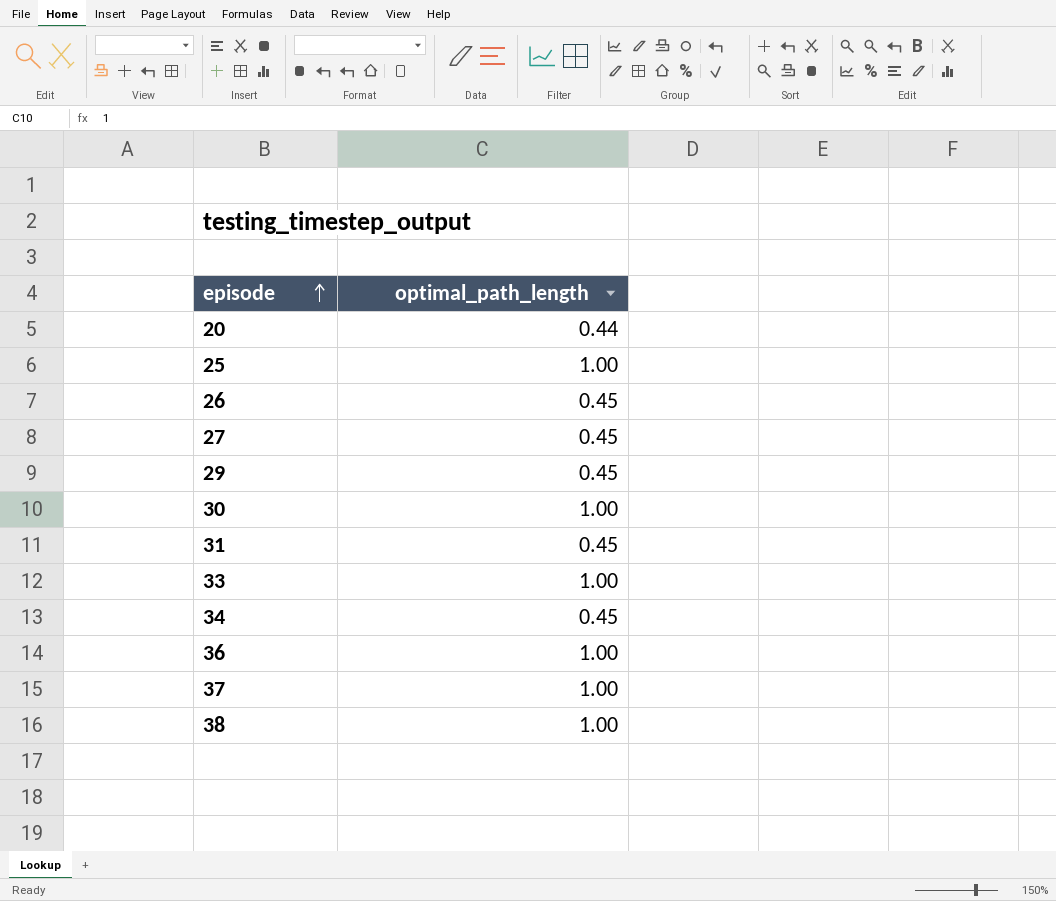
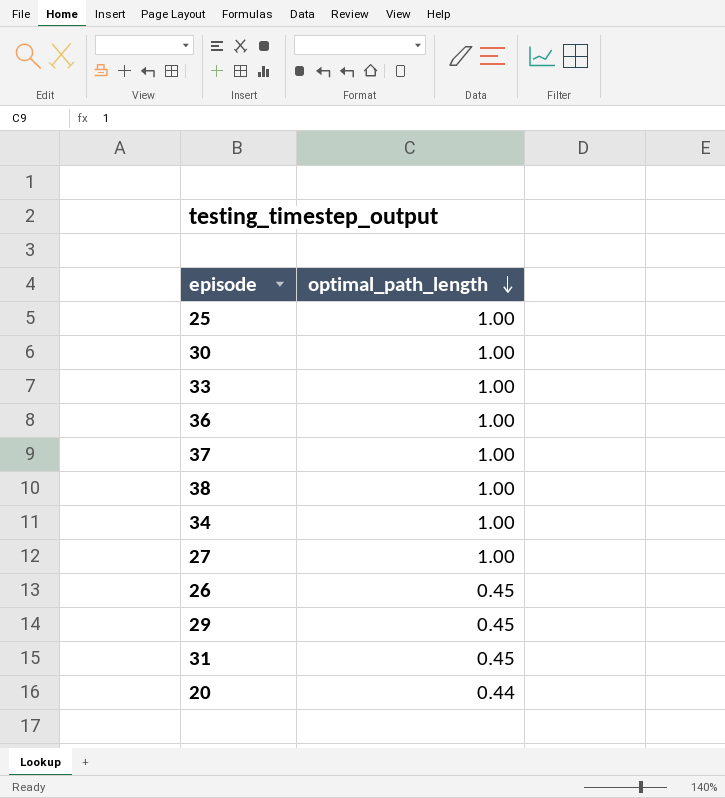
row order: episode ascending -> optimal_path_length descending
34 | optimal_path_length: 0.45 -> 1.00
27 | optimal_path_length: 0.45 -> 1.00

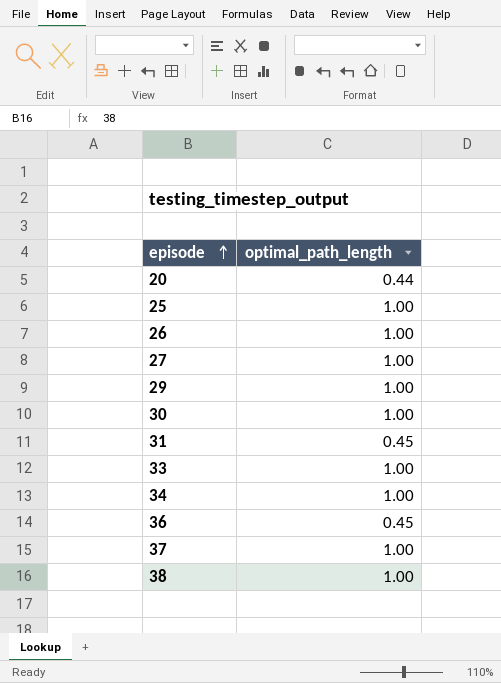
row order: optimal_path_length descending -> episode ascending
26 | optimal_path_length: 0.45 -> 1.00
29 | optimal_path_length: 0.45 -> 1.00
36 | optimal_path_length: 1.00 -> 0.45

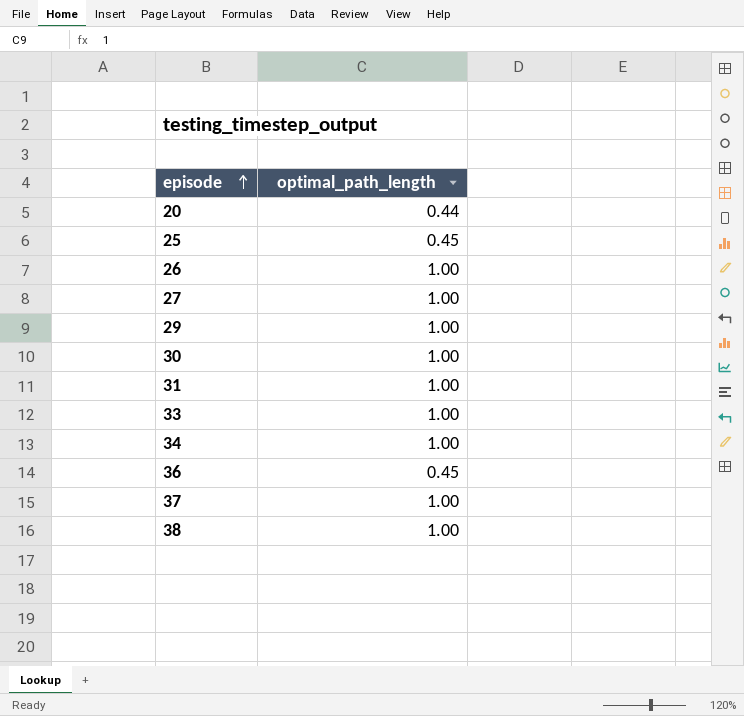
25 | optimal_path_length: 1.00 -> 0.45
31 | optimal_path_length: 0.45 -> 1.00

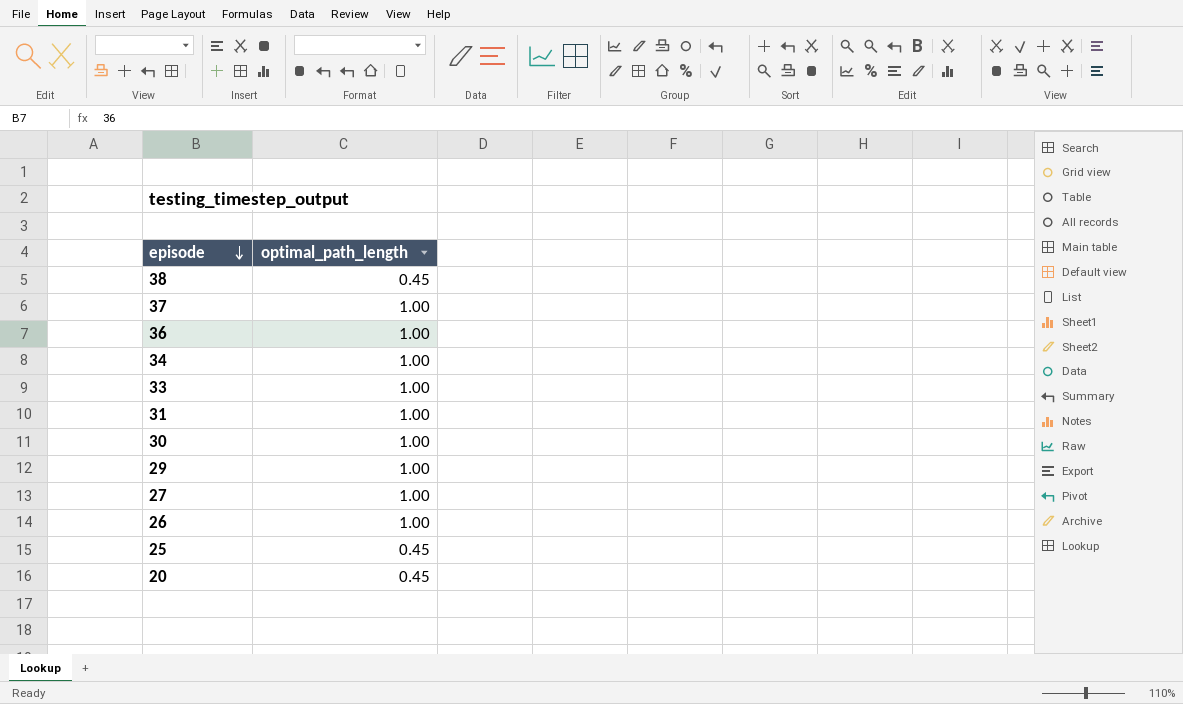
row order: episode ascending -> episode descending
38 | optimal_path_length: 1.00 -> 0.45
36 | optimal_path_length: 0.45 -> 1.00
20 | optimal_path_length: 0.44 -> 0.45

